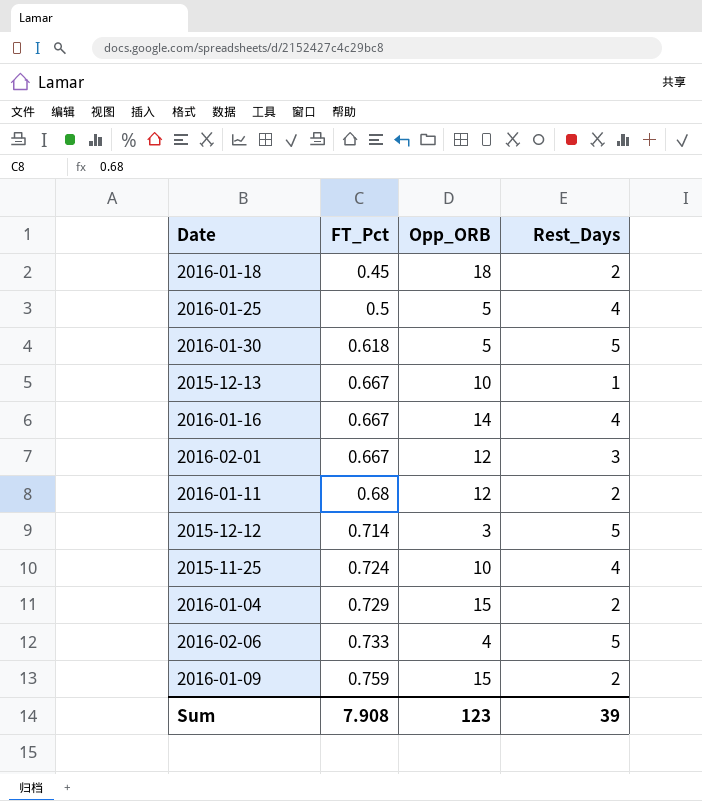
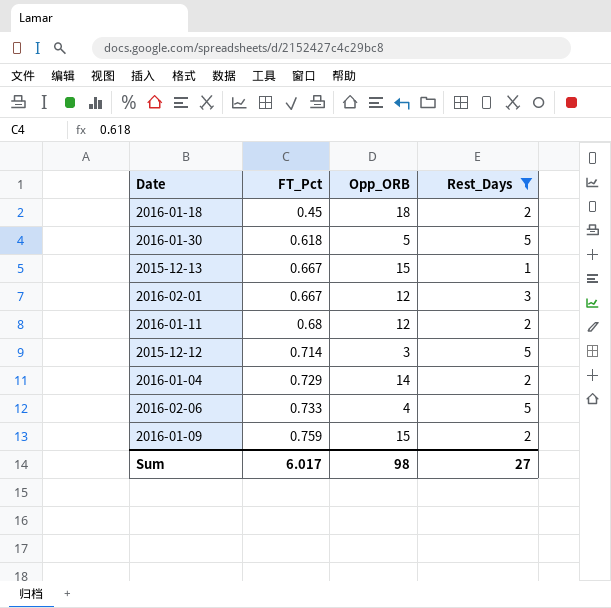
filter: none -> Rest_Days != 4
2015-12-13 | Opp_ORB: 10 -> 15
2016-01-04 | Opp_ORB: 15 -> 14
Sum | FT_Pct: 7.908 -> 6.017
Sum | Opp_ORB: 123 -> 98
Sum | Rest_Days: 39 -> 27

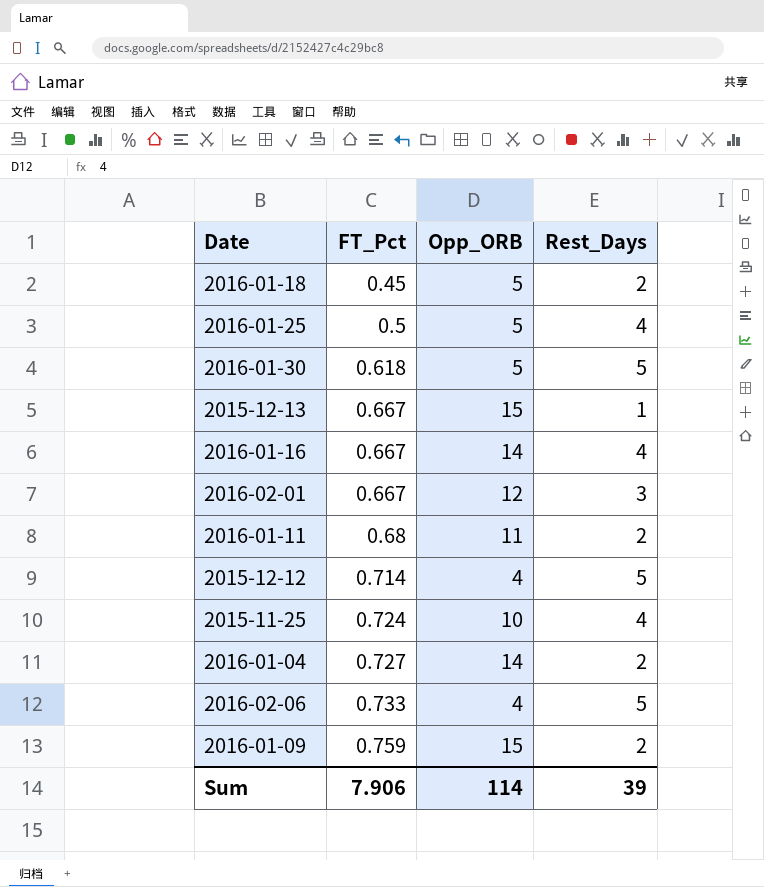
filter: Rest_Days != 4 -> none
2016-01-18 | Opp_ORB: 18 -> 5
2016-01-11 | Opp_ORB: 12 -> 11
2015-12-12 | Opp_ORB: 3 -> 4
2016-01-04 | FT_Pct: 0.729 -> 0.727
Sum | FT_Pct: 6.017 -> 7.906
Sum | Opp_ORB: 98 -> 114
Sum | Rest_Days: 27 -> 39

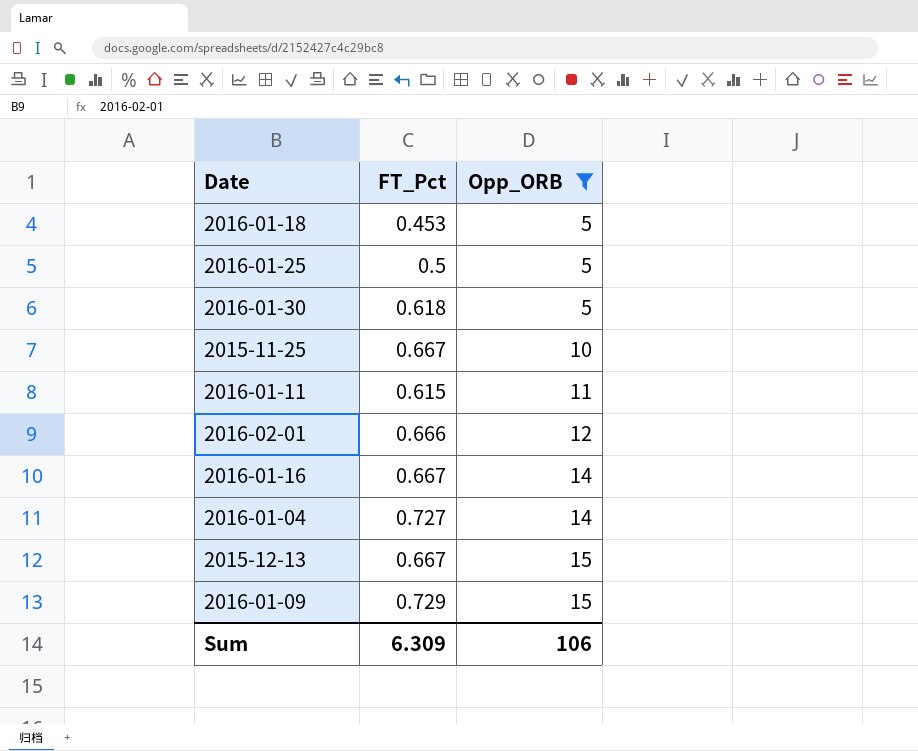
filter: none -> Opp_ORB != 4
row order: FT_Pct ascending -> Opp_ORB ascending
column Rest_Days | position: 4 -> none
2016-01-18 | FT_Pct: 0.45 -> 0.453
2015-11-25 | FT_Pct: 0.724 -> 0.667
2016-01-11 | FT_Pct: 0.68 -> 0.615
2016-02-01 | FT_Pct: 0.667 -> 0.666
2016-01-09 | FT_Pct: 0.759 -> 0.729
Sum | FT_Pct: 7.906 -> 6.309
Sum | Opp_ORB: 114 -> 106

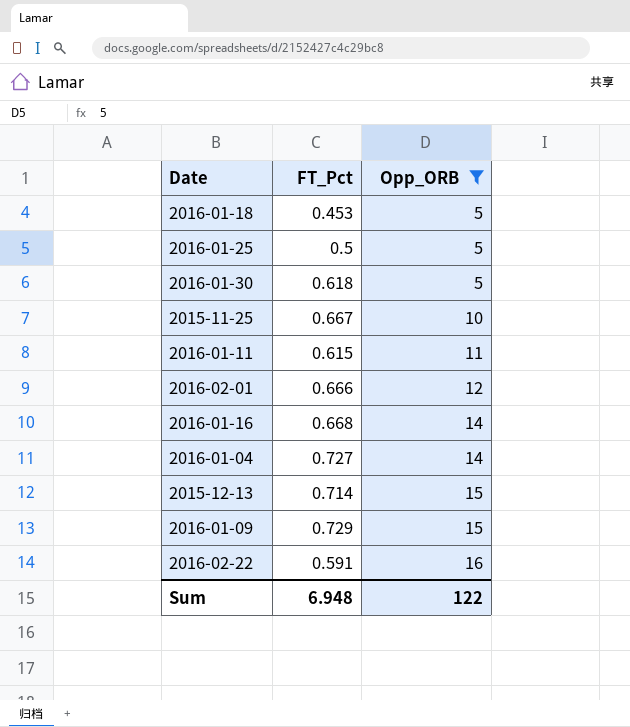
2016-01-16 | FT_Pct: 0.667 -> 0.668
2015-12-13 | FT_Pct: 0.667 -> 0.714
row 2016-02-22: none -> 0.591 | 16
Sum | FT_Pct: 6.309 -> 6.948
Sum | Opp_ORB: 106 -> 122

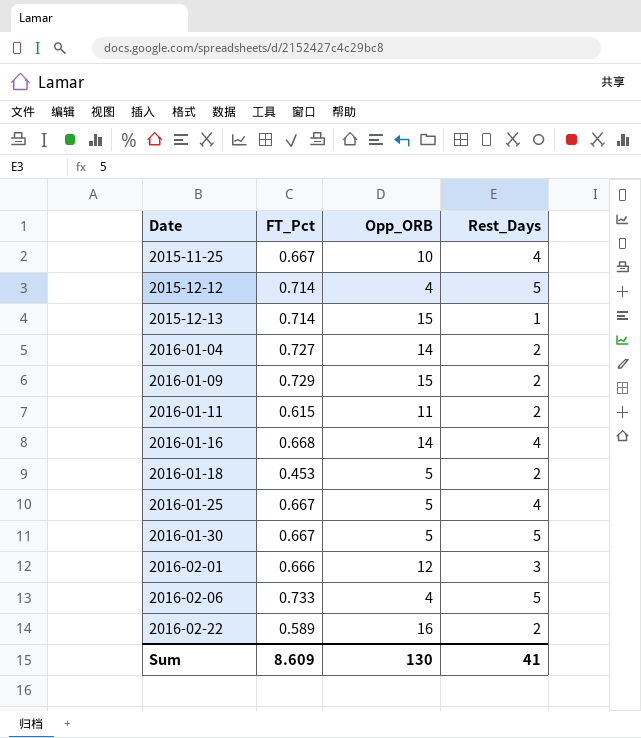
filter: Opp_ORB != 4 -> none
row order: Opp_ORB ascending -> Date ascending
column Rest_Days | position: none -> 4
2016-01-25 | FT_Pct: 0.5 -> 0.667
2016-01-30 | FT_Pct: 0.618 -> 0.667
2016-02-22 | FT_Pct: 0.591 -> 0.589
Sum | FT_Pct: 6.948 -> 8.609
Sum | Opp_ORB: 122 -> 130

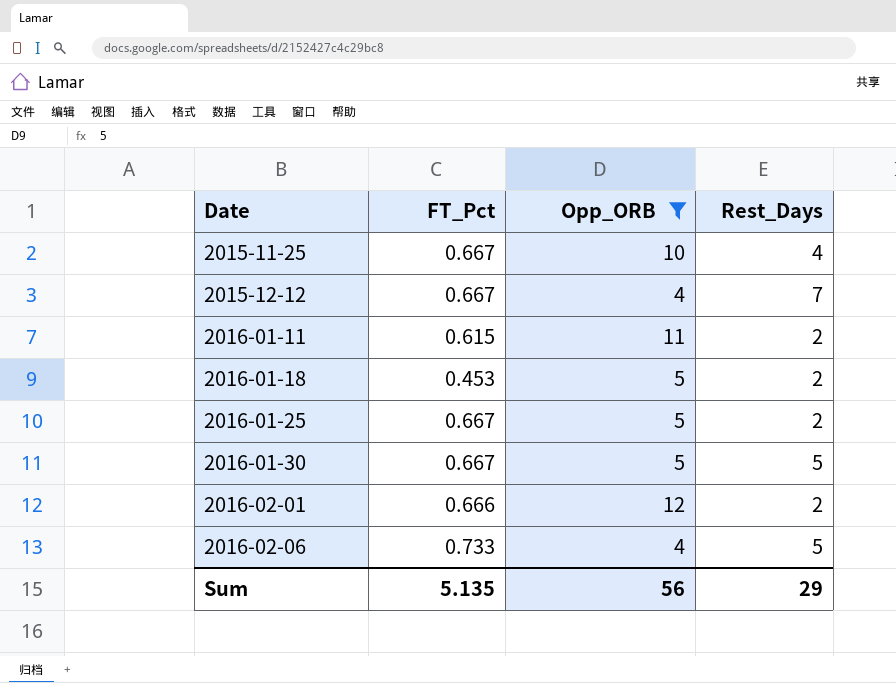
filter: none -> Opp_ORB <= 12
2015-12-12 | FT_Pct: 0.714 -> 0.667
2015-12-12 | Rest_Days: 5 -> 7
2016-01-25 | Rest_Days: 4 -> 2
2016-02-01 | Rest_Days: 3 -> 2
Sum | FT_Pct: 8.609 -> 5.135
Sum | Opp_ORB: 130 -> 56
Sum | Rest_Days: 41 -> 29

